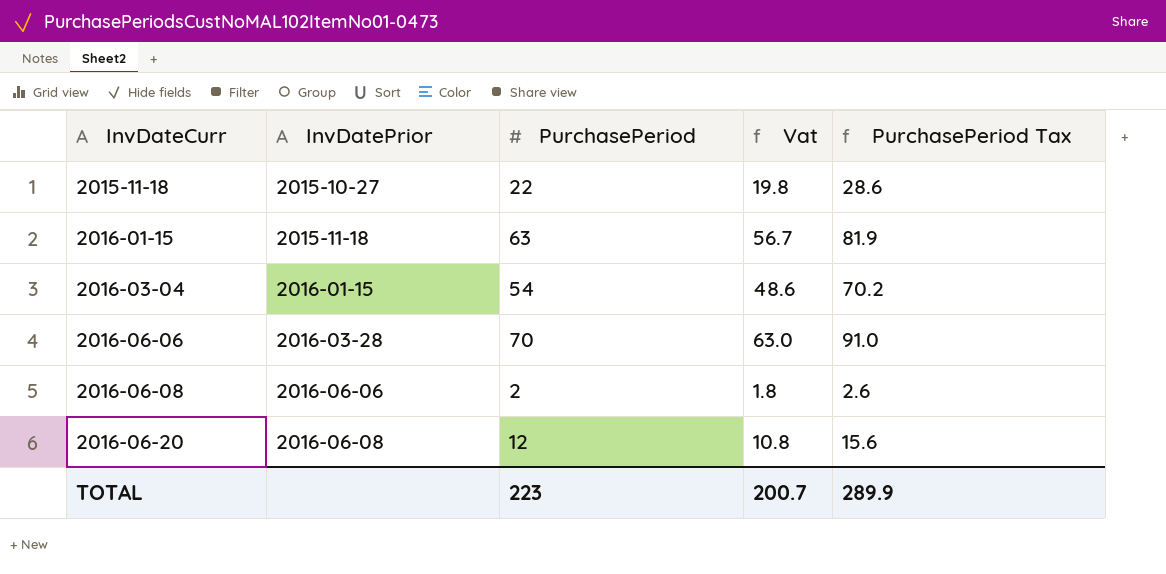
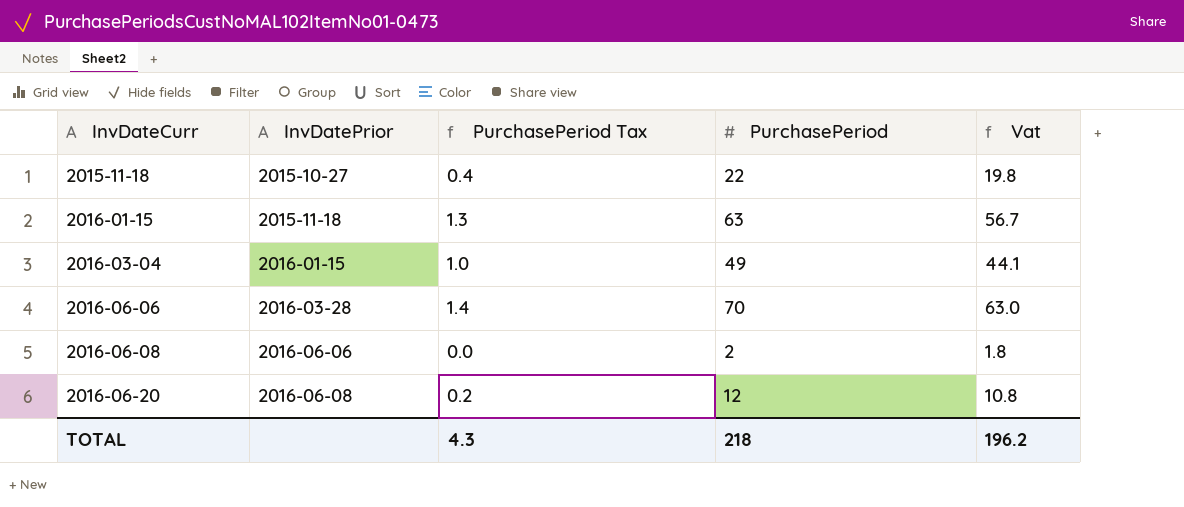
column PurchasePeriod Tax | formula: [PurchasePeriod] * 1.3 -> [PurchasePeriod] * 0.02
column PurchasePeriod Tax | position: 5 -> 3
2016-03-04 | PurchasePeriod: 54 -> 49
2016-03-04 | Vat: 48.6 -> 44.1
TOTAL | PurchasePeriod Tax: 289.9 -> 4.3
TOTAL | PurchasePeriod: 223 -> 218
TOTAL | Vat: 200.7 -> 196.2

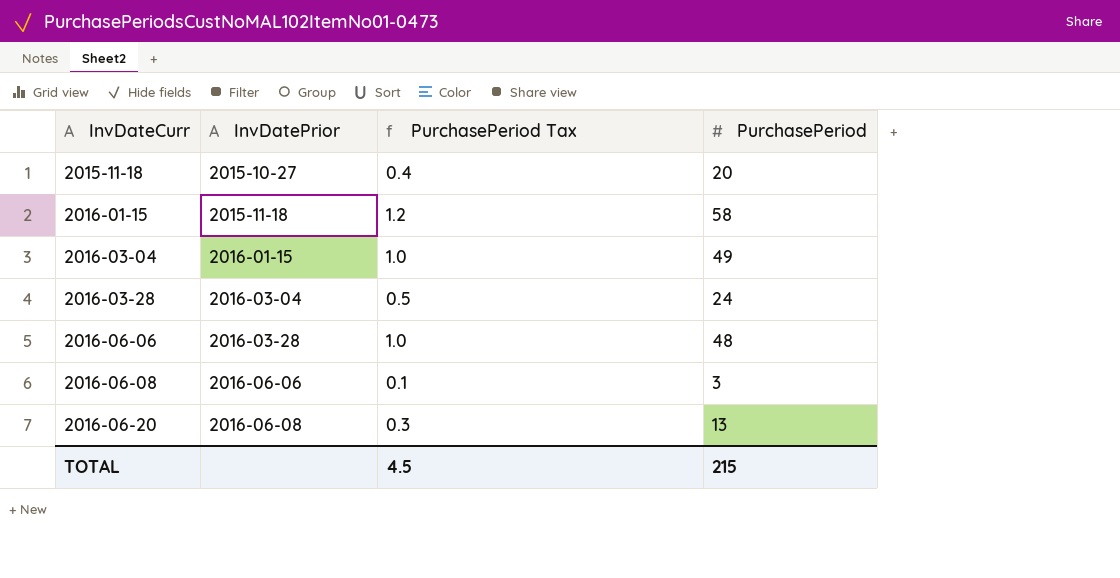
column Vat | formula: [PurchasePeriod] * 0.9 -> none
2015-11-18 | PurchasePeriod: 22 -> 20
2016-01-15 | PurchasePeriod Tax: 1.3 -> 1.2
2016-01-15 | PurchasePeriod: 63 -> 58
row 2016-03-28: none -> 2016-03-04 | 0.5 | 24
2016-06-06 | PurchasePeriod Tax: 1.4 -> 1.0
2016-06-06 | PurchasePeriod: 70 -> 48
2016-06-08 | PurchasePeriod Tax: 0.0 -> 0.1
2016-06-08 | PurchasePeriod: 2 -> 3
2016-06-20 | PurchasePeriod Tax: 0.2 -> 0.3
2016-06-20 | PurchasePeriod: 12 -> 13
TOTAL | PurchasePeriod Tax: 4.3 -> 4.5
TOTAL | PurchasePeriod: 218 -> 215

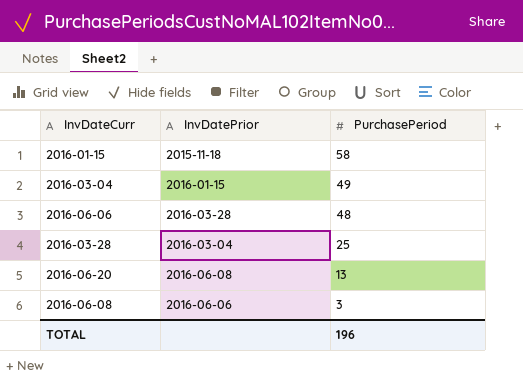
row order: InvDateCurr ascending -> PurchasePeriod descending
column PurchasePeriod Tax | formula: [PurchasePeriod] * 0.02 -> none
row 2015-11-18: 2015-10-27 | 0.4 | 20 -> none
2016-03-28 | PurchasePeriod: 24 -> 25
TOTAL | PurchasePeriod: 215 -> 196

